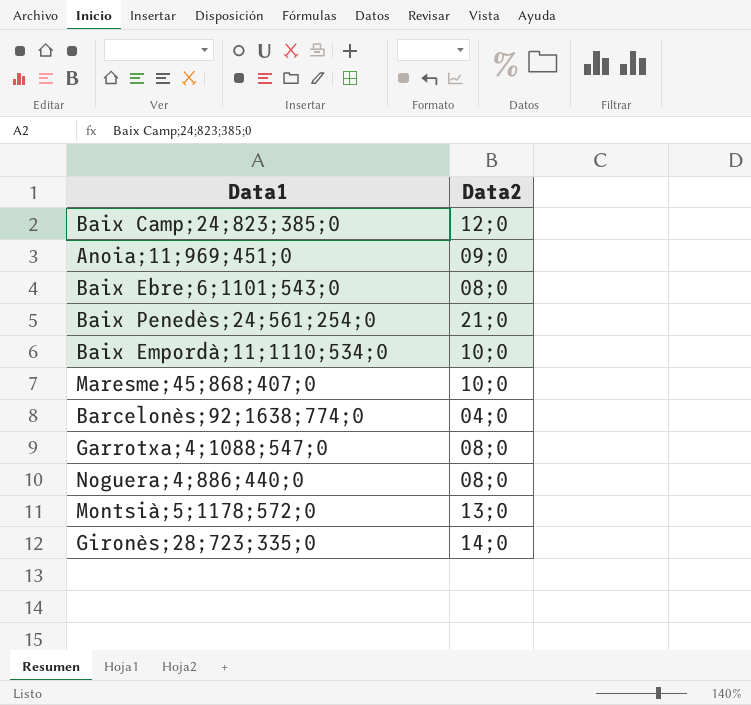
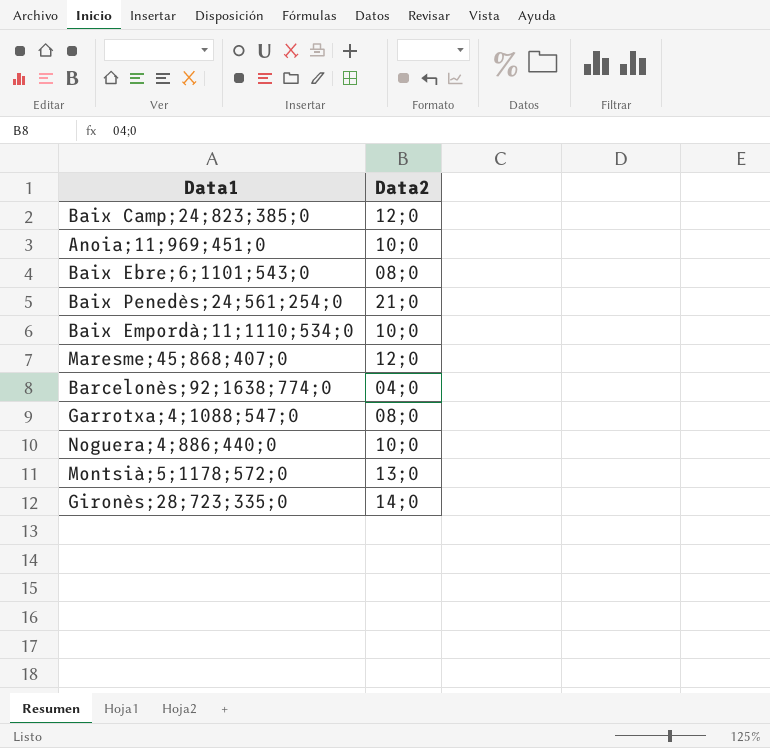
Anoia;11;969;451;0 | Data2: 09;0 -> 10;0
Maresme;45;868;407;0 | Data2: 10;0 -> 12;0
Noguera;4;886;440;0 | Data2: 08;0 -> 10;0

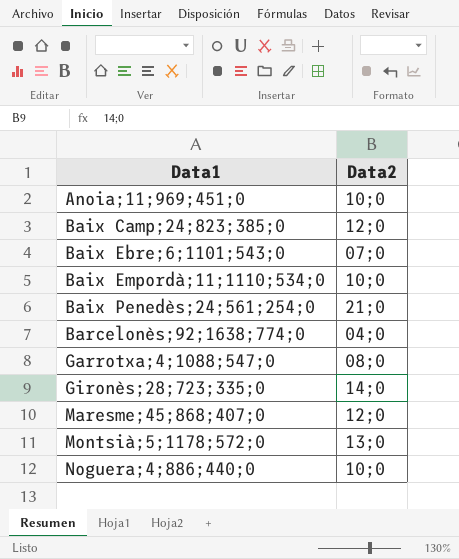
row order: none -> Data1 ascending
Baix Ebre;6;1101;543;0 | Data2: 08;0 -> 07;0

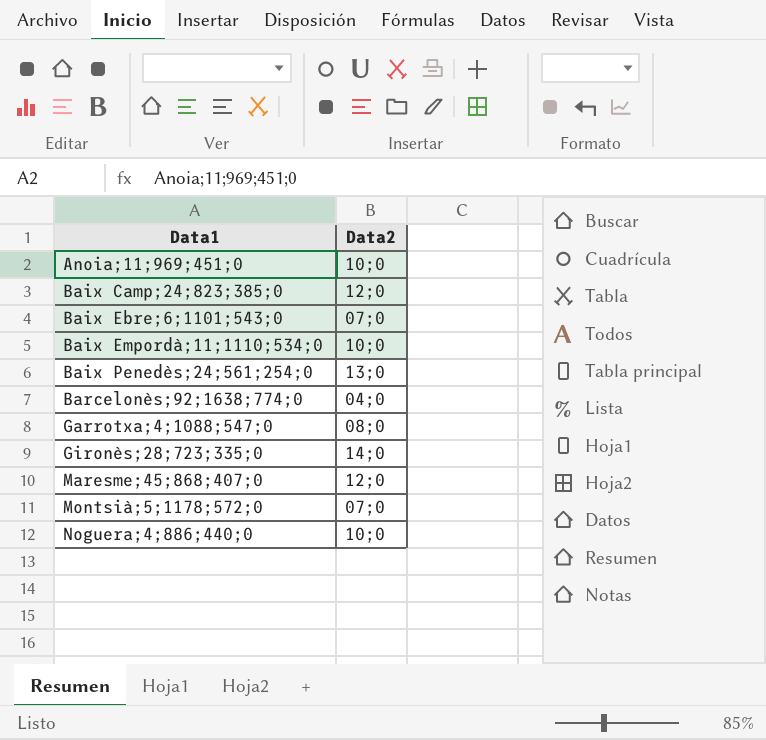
Baix Penedès;24;561;254;0 | Data2: 21;0 -> 13;0
Montsià;5;1178;572;0 | Data2: 13;0 -> 07;0

